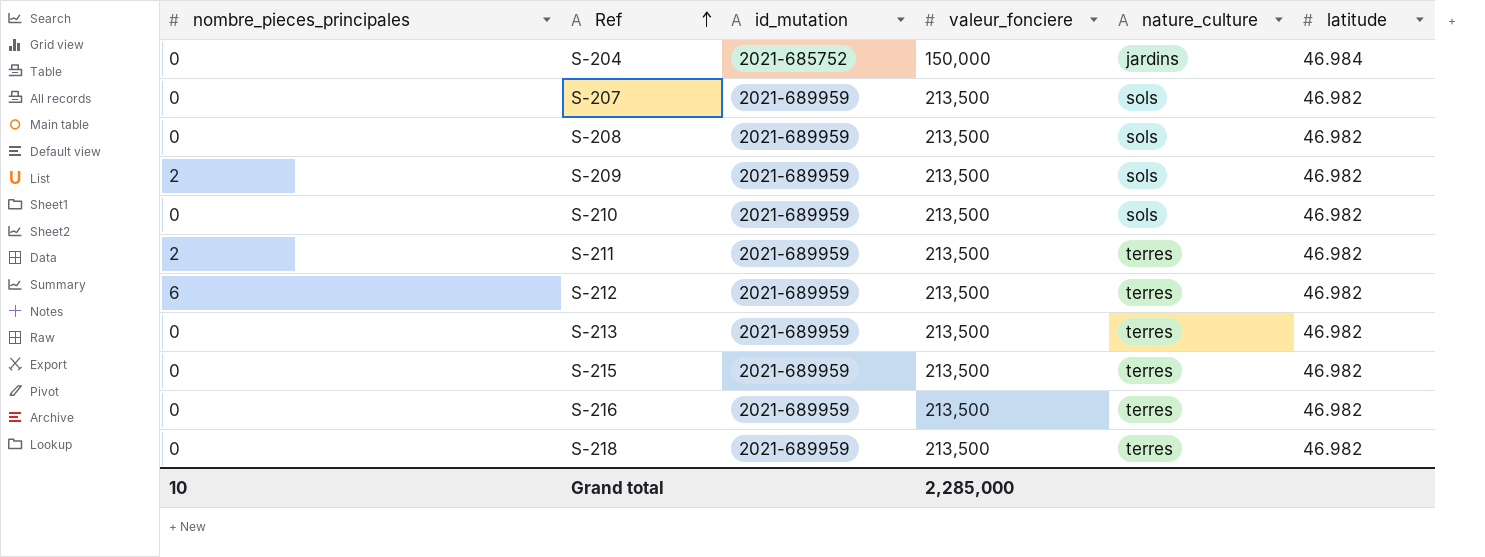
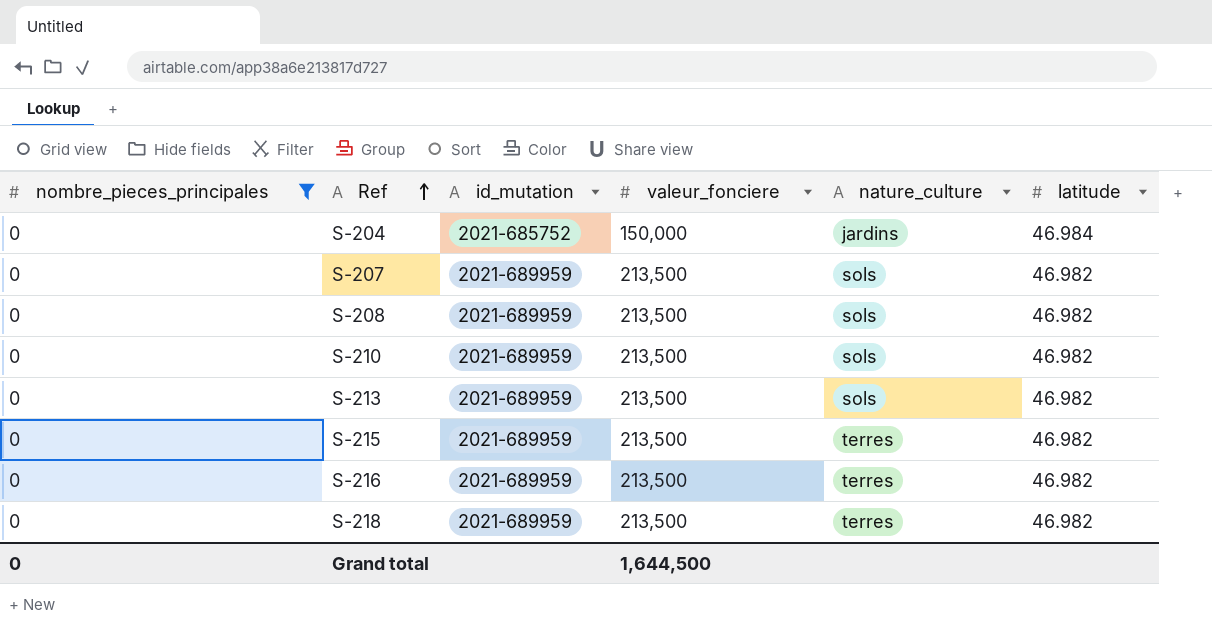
filter: none -> nombre_pieces_principales = 0
S-213 | nature_culture: terres -> sols
Grand total | nombre_pieces_principales: 10 -> 0
Grand total | valeur_fonciere: 2,285,000 -> 1,644,500

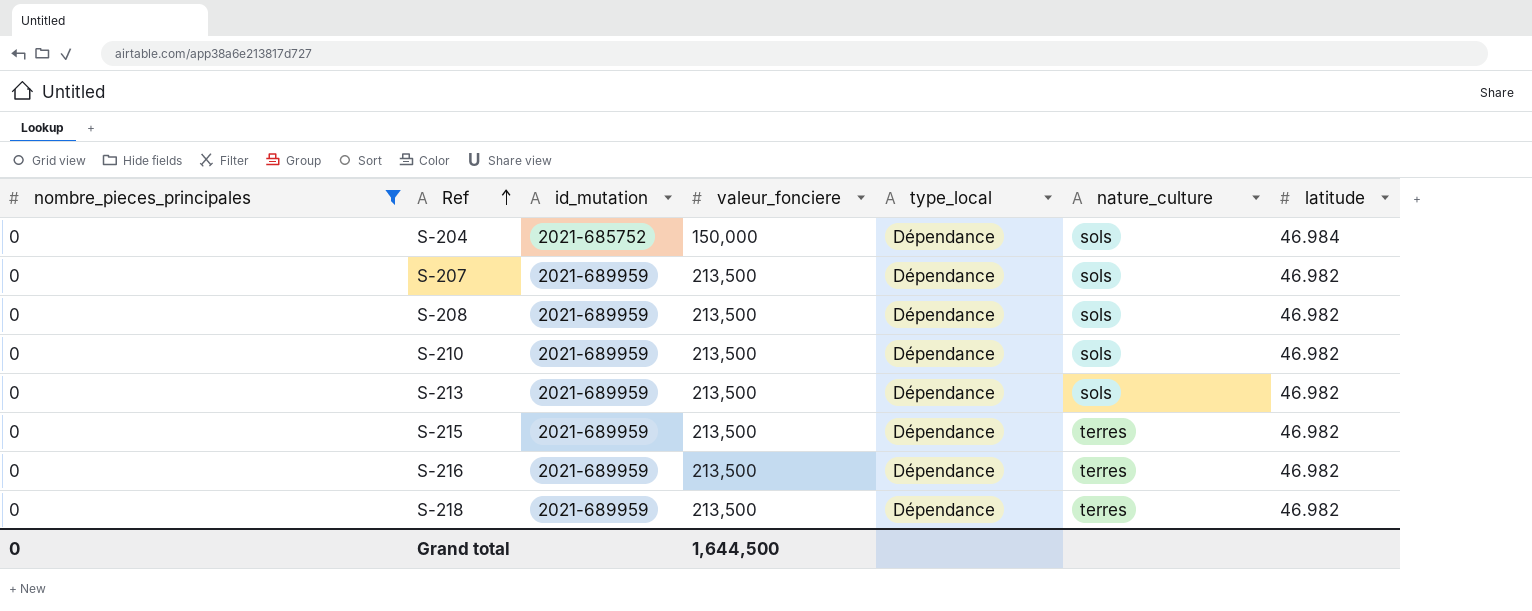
column type_local | position: none -> 5
S-204 | nature_culture: jardins -> sols

